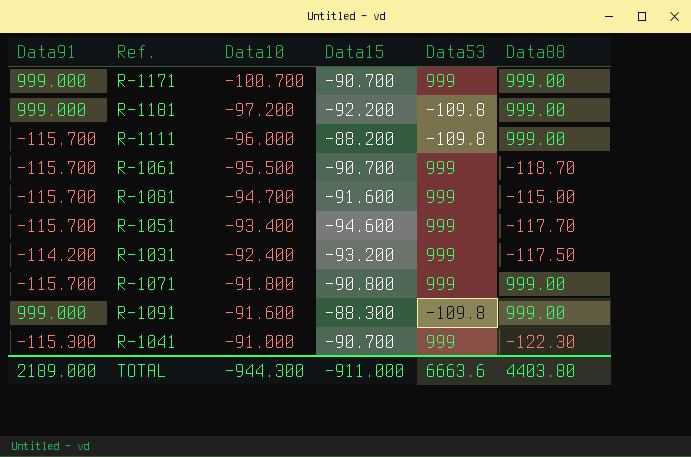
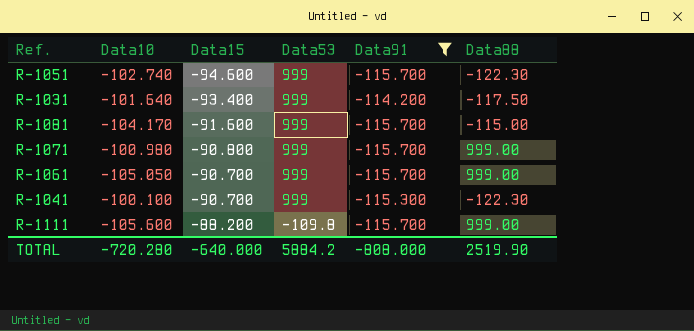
filter: none -> Data91 != 999.000
row order: Data10 ascending -> Data15 ascending
column Data91 | position: 1 -> 5
R-1051 | Data10: -93.400 -> -102.740
R-1051 | Data88: -117.70 -> -122.30
R-1031 | Data10: -92.400 -> -101.640
R-1031 | Data15: -93.200 -> -93.400
R-1081 | Data10: -94.700 -> -104.170
R-1071 | Data10: -91.800 -> -100.980
R-1061 | Data10: -95.500 -> -105.050
R-1061 | Data88: -118.70 -> 999.00
R-1041 | Data10: -91.000 -> -100.100
R-1111 | Data10: -96.000 -> -105.600
TOTAL | Data10: -944.300 -> -720.280
TOTAL | Data15: -911.000 -> -640.000
TOTAL | Data53: 6663.6 -> 5884.2
TOTAL | Data91: 2189.000 -> -808.000
TOTAL | Data88: 4403.80 -> 2519.90

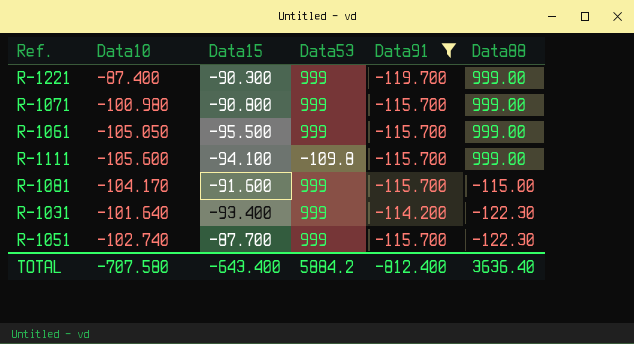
row order: Data15 ascending -> Data88 descending
row R-1041: -100.100 | -90.700 | 999 | -115.300 | -122.30 -> none
row R-1221: none -> -87.400 | -90.300 | 999 | -119.700 | 999.00
R-1061 | Data15: -90.700 -> -95.500
R-1111 | Data15: -88.200 -> -94.100
R-1031 | Data88: -117.50 -> -122.30
R-1051 | Data15: -94.600 -> -87.700
TOTAL | Data10: -720.280 -> -707.580
TOTAL | Data15: -640.000 -> -643.400
TOTAL | Data91: -808.000 -> -812.400
TOTAL | Data88: 2519.90 -> 3636.40

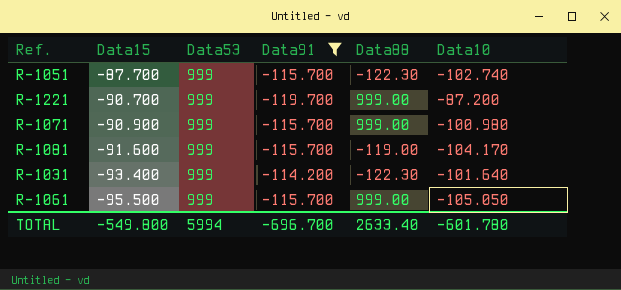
row order: Data88 descending -> Data15 descending
column Data10 | position: 2 -> 6
row R-1111: -105.600 | -94.100 | -109.8 | -115.700 | 999.00 -> none
R-1221 | Data15: -90.300 -> -90.700
R-1221 | Data10: -87.400 -> -87.200
R-1071 | Data15: -90.800 -> -90.900
R-1081 | Data88: -115.00 -> -119.00
TOTAL | Data15: -643.400 -> -549.800
TOTAL | Data53: 5884.2 -> 5994
TOTAL | Data91: -812.400 -> -696.700
TOTAL | Data88: 3636.40 -> 2633.40
TOTAL | Data10: -707.580 -> -601.780

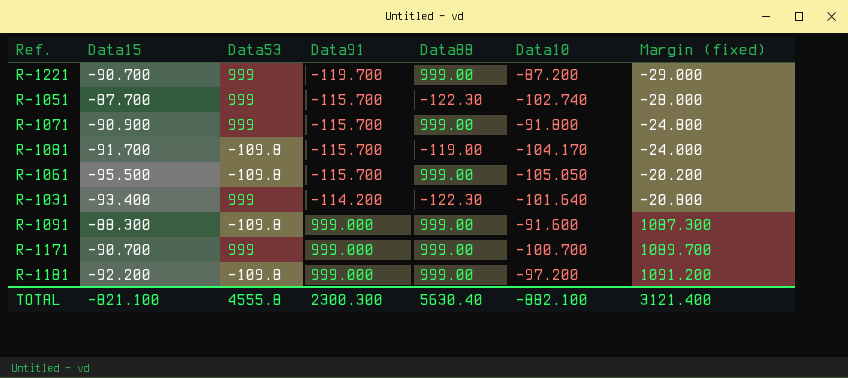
filter: Data91 != 999.000 -> none
row order: Data15 descending -> Data91 ascending
column Margin (fixed) | formula: none -> [Data91] - [Data15]
R-1071 | Data10: -100.980 -> -91.800
R-1081 | Data15: -91.600 -> -91.700
R-1081 | Data53: 999 -> -109.8
R-1061 | Data53: 999 -> -109.8
TOTAL | Data15: -549.800 -> -821.100
TOTAL | Data53: 5994 -> 4555.8
TOTAL | Data91: -696.700 -> 2300.300
TOTAL | Data88: 2633.40 -> 5630.40
TOTAL | Data10: -601.780 -> -882.100

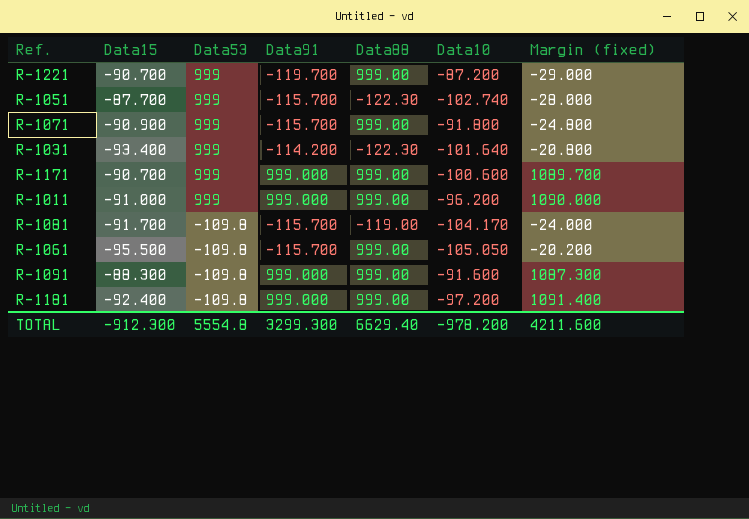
row order: Data91 ascending -> Data53 descending
R-1171 | Data10: -100.700 -> -100.600
row R-1011: none -> -91.000 | 999 | 999.000 | 999.00 | -96.200 | 1090.000
R-1181 | Data15: -92.200 -> -92.400
R-1181 | Margin (fixed): 1091.200 -> 1091.400
TOTAL | Data15: -821.100 -> -912.300
TOTAL | Data53: 4555.8 -> 5554.8
TOTAL | Data91: 2300.300 -> 3299.300
TOTAL | Data88: 5630.40 -> 6629.40
TOTAL | Data10: -882.100 -> -978.200
TOTAL | Margin (fixed): 3121.400 -> 4211.600

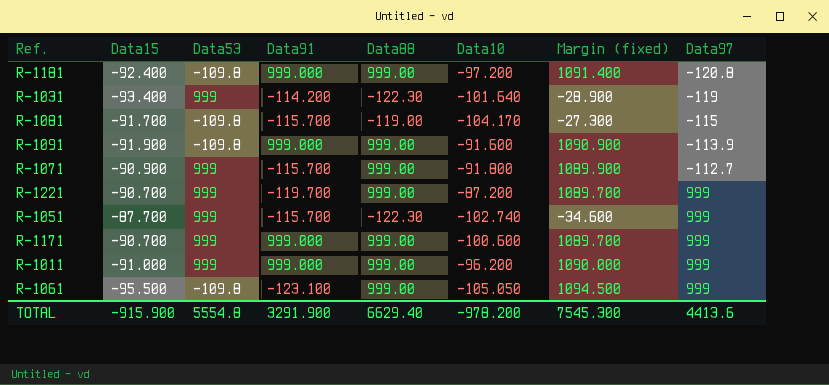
row order: Data53 descending -> Data97 ascending
column Margin (fixed) | formula: [Data91] - [Data15] -> [Data88] - [Data15]
column Data97 | position: none -> 8
R-1091 | Data15: -88.300 -> -91.900
R-1061 | Data91: -115.700 -> -123.100
TOTAL | Data15: -912.300 -> -915.900
TOTAL | Data91: 3299.300 -> 3291.900
TOTAL | Margin (fixed): 4211.600 -> 7545.300

